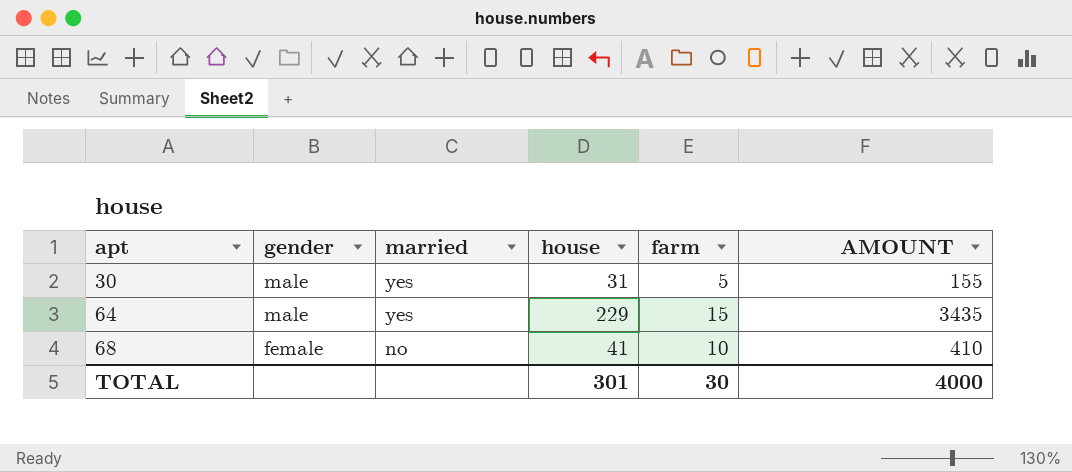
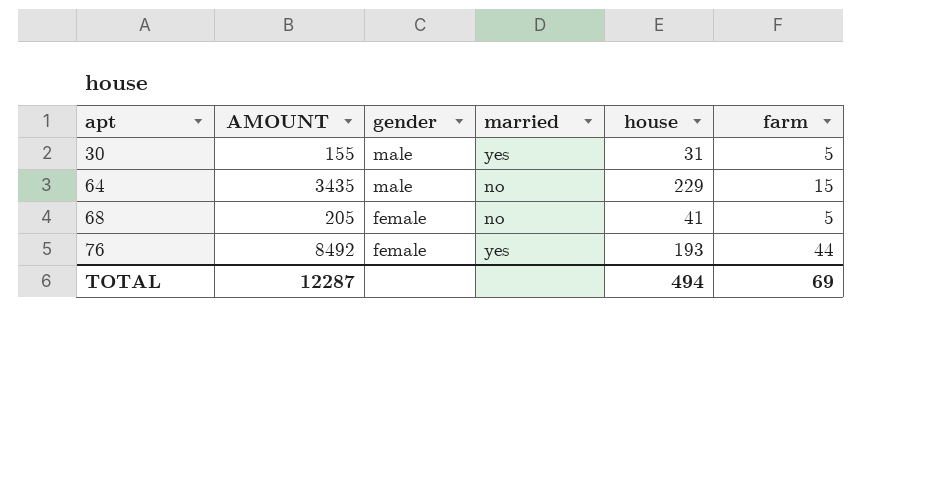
column AMOUNT | position: 6 -> 2
64 | married: yes -> no
68 | AMOUNT: 410 -> 205
68 | farm: 10 -> 5
row 76: none -> 8492 | female | yes | 193 | 44
TOTAL | AMOUNT: 4000 -> 12287
TOTAL | house: 301 -> 494
TOTAL | farm: 30 -> 69

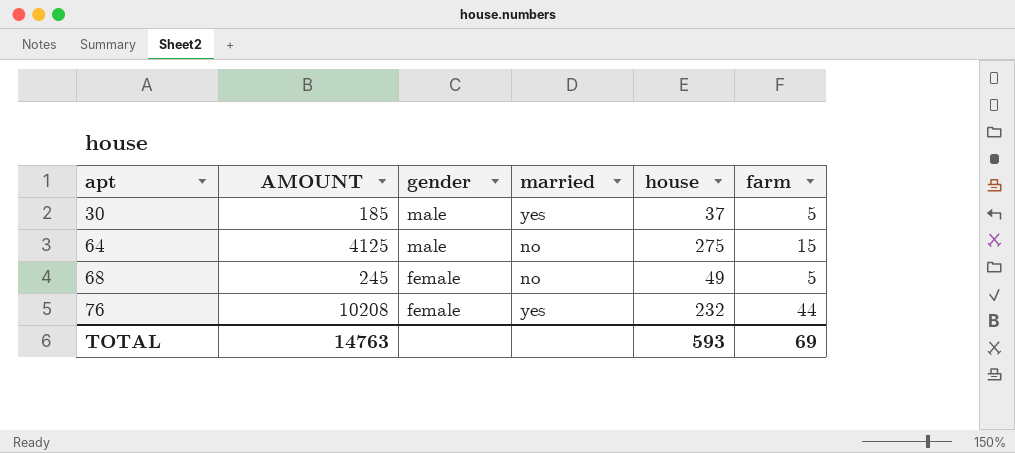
30 | AMOUNT: 155 -> 185
30 | house: 31 -> 37
64 | AMOUNT: 3435 -> 4125
64 | house: 229 -> 275
68 | AMOUNT: 205 -> 245
68 | house: 41 -> 49
76 | AMOUNT: 8492 -> 10208
76 | house: 193 -> 232
TOTAL | AMOUNT: 12287 -> 14763
TOTAL | house: 494 -> 593

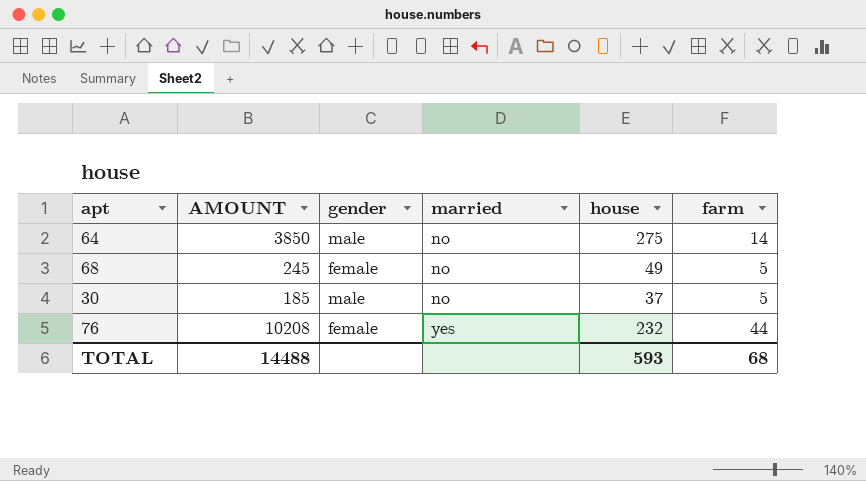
row order: apt ascending -> married ascending
64 | AMOUNT: 4125 -> 3850
64 | farm: 15 -> 14
30 | married: yes -> no
TOTAL | AMOUNT: 14763 -> 14488
TOTAL | farm: 69 -> 68

